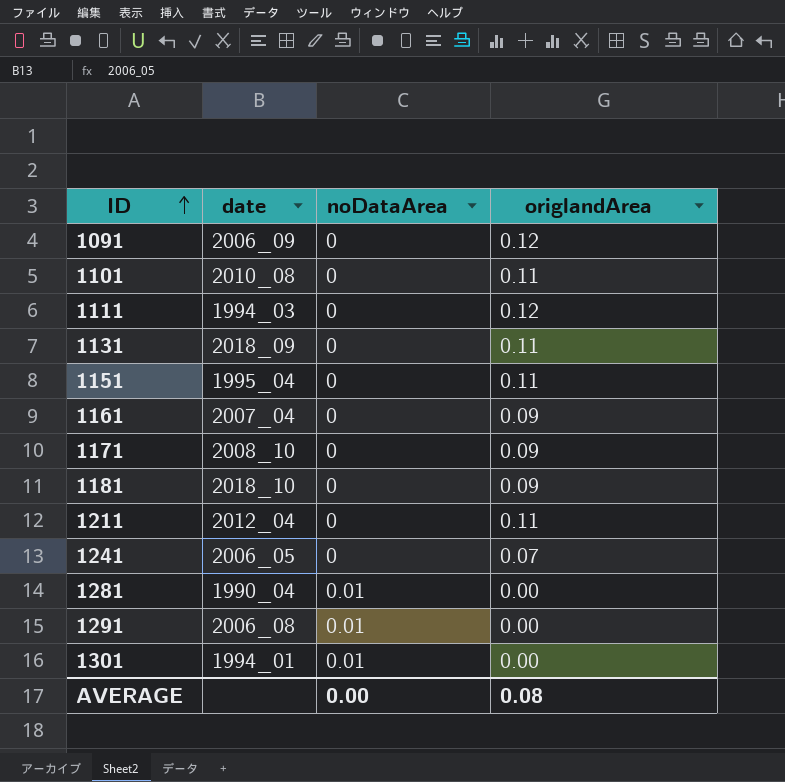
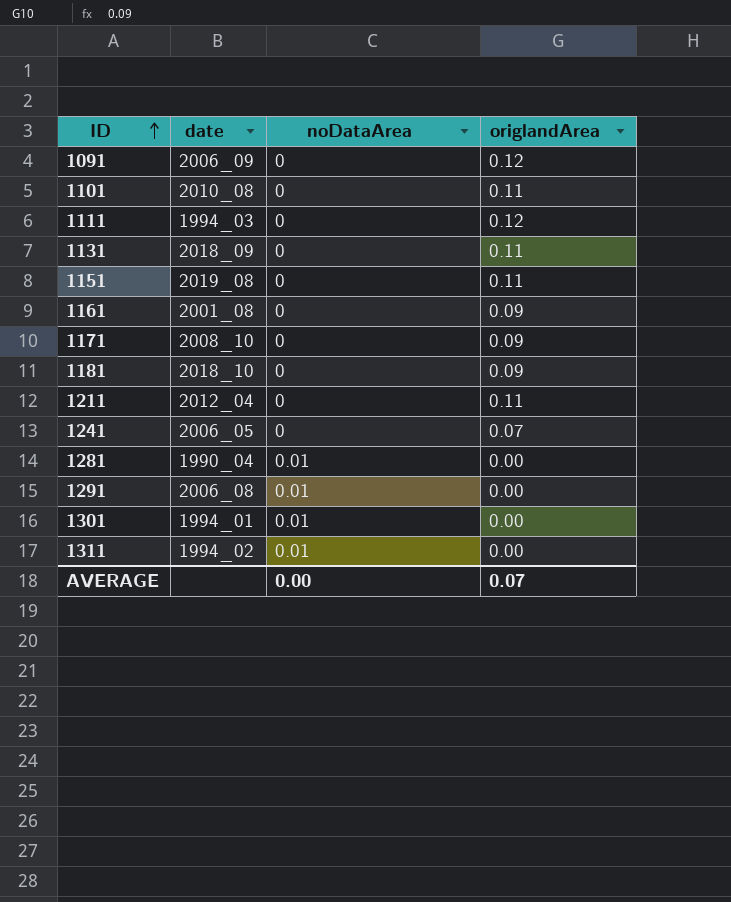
1151 | date: 1995_04 -> 2019_08
1161 | date: 2007_04 -> 2001_08
row 1311: none -> 1994_02 | 0.01 | 0.00
AVERAGE | origlandArea: 0.08 -> 0.07

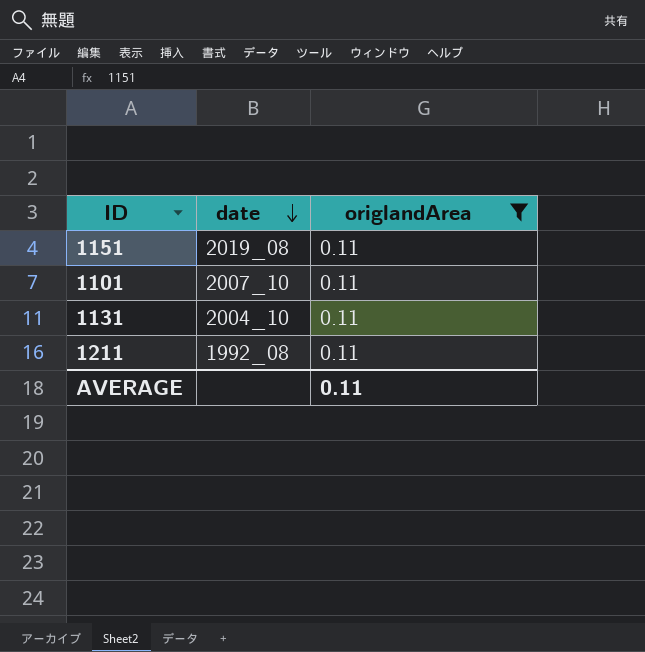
filter: none -> origlandArea = 0.11
row order: ID ascending -> date descending
column noDataArea | position: 3 -> none
1101 | date: 2010_08 -> 2007_10
1131 | date: 2018_09 -> 2004_10
1211 | date: 2012_04 -> 1992_08
AVERAGE | origlandArea: 0.07 -> 0.11

